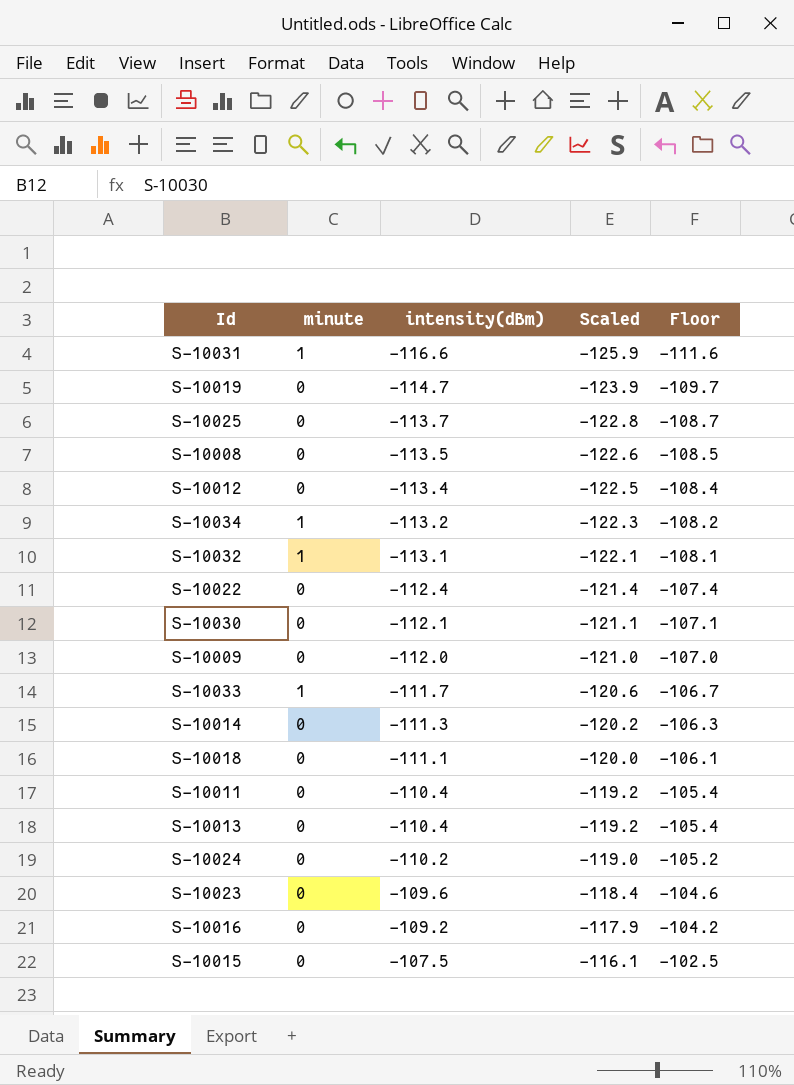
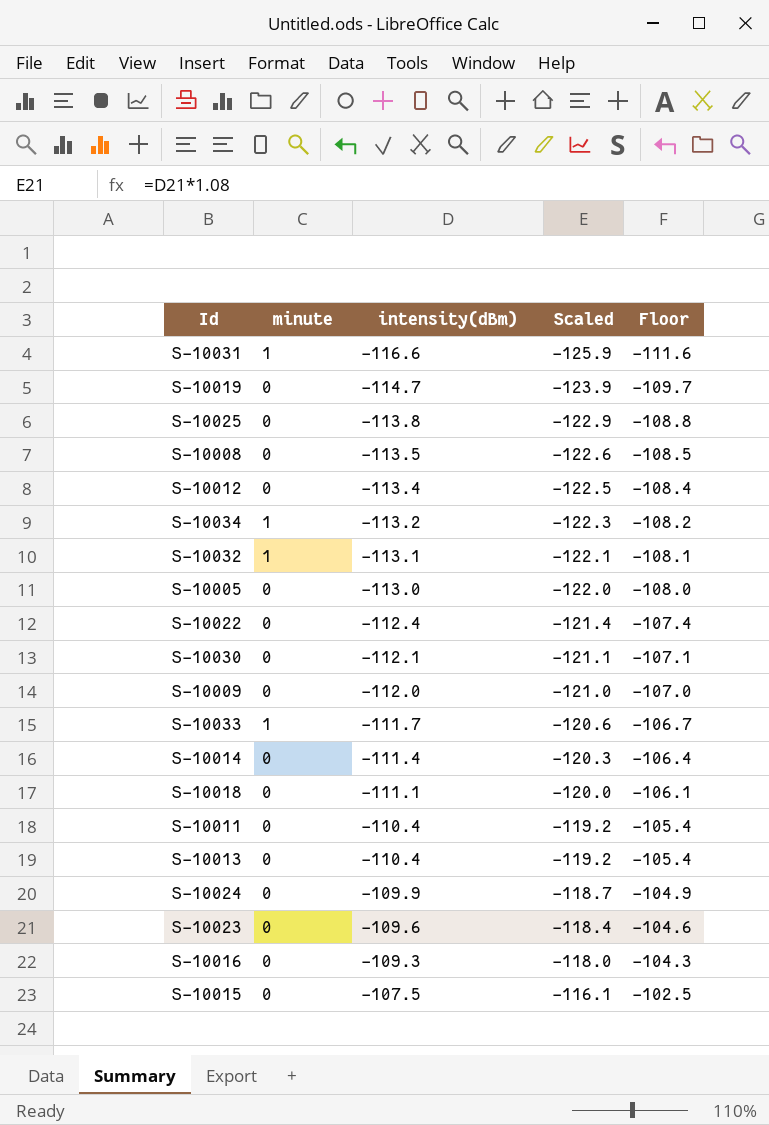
S-10025 | intensity(dBm): -113.7 -> -113.8
S-10025 | Scaled: -122.8 -> -122.9
S-10025 | Floor: -108.7 -> -108.8
row S-10005: none -> 0 | -113.0 | -122.0 | -108.0
S-10014 | intensity(dBm): -111.3 -> -111.4
S-10014 | Scaled: -120.2 -> -120.3
S-10014 | Floor: -106.3 -> -106.4
S-10024 | intensity(dBm): -110.2 -> -109.9
S-10024 | Scaled: -119.0 -> -118.7
S-10024 | Floor: -105.2 -> -104.9
S-10016 | intensity(dBm): -109.2 -> -109.3
S-10016 | Scaled: -117.9 -> -118.0
S-10016 | Floor: -104.2 -> -104.3

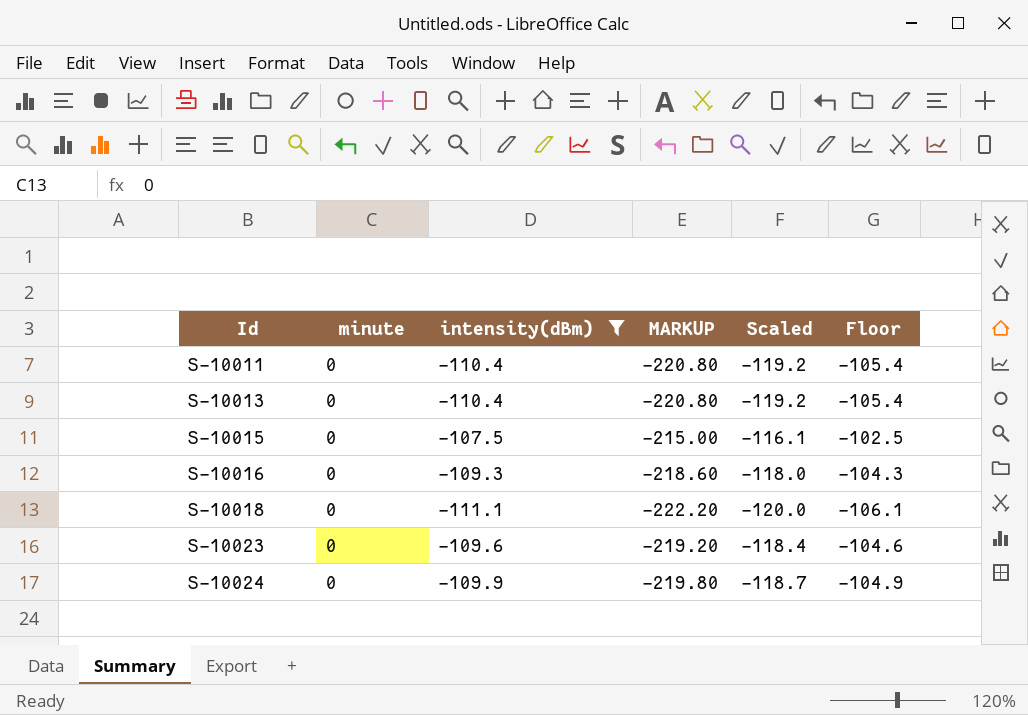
filter: none -> intensity(dBm) >= -111.1
row order: intensity(dBm) ascending -> Id ascending
column MARKUP | formula: none -> [intensity(dBm)] * 2

